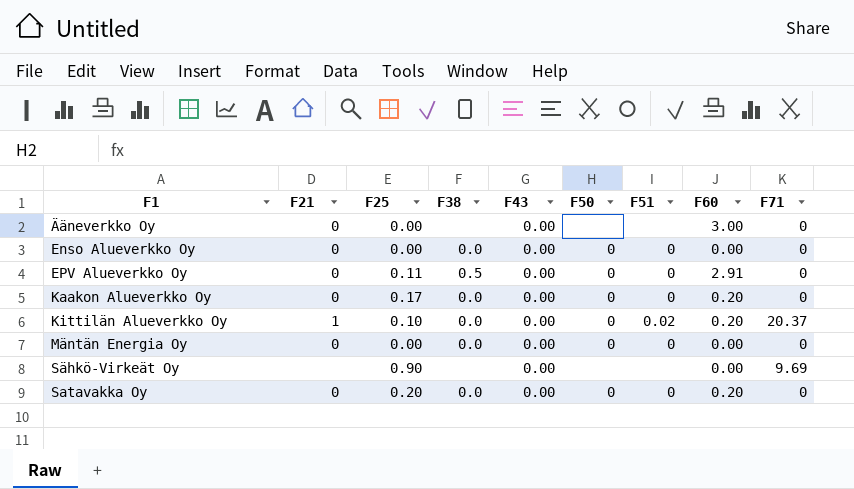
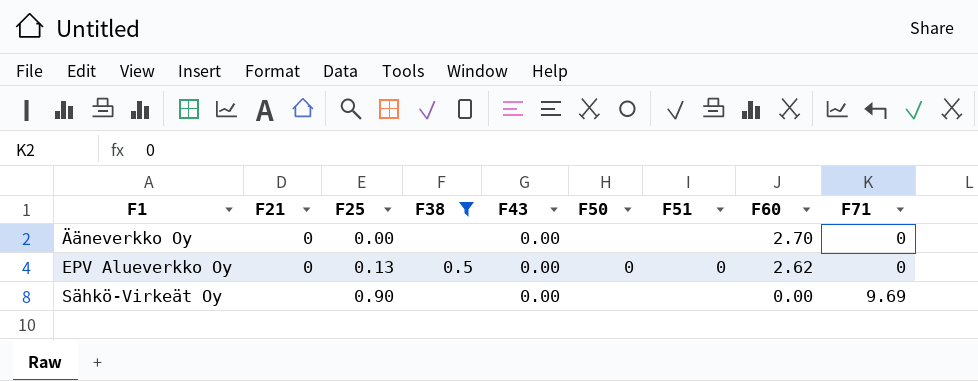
filter: none -> F38 != 0.0
Ääneverkko Oy | F60: 3.00 -> 2.70
EPV Alueverkko Oy | F25: 0.11 -> 0.13
EPV Alueverkko Oy | F60: 2.91 -> 2.62

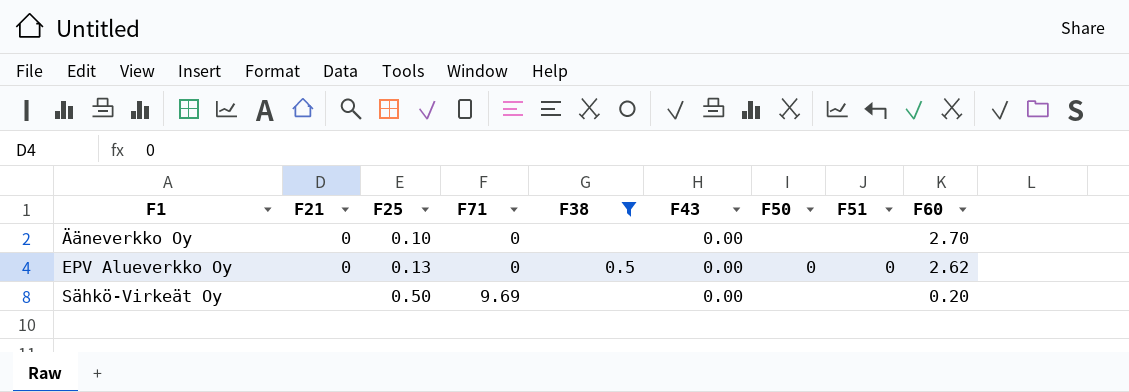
column F71 | position: 9 -> 4
Ääneverkko Oy | F25: 0.00 -> 0.10
Sähkö-Virkeät Oy | F25: 0.90 -> 0.50
Sähkö-Virkeät Oy | F60: 0.00 -> 0.20

